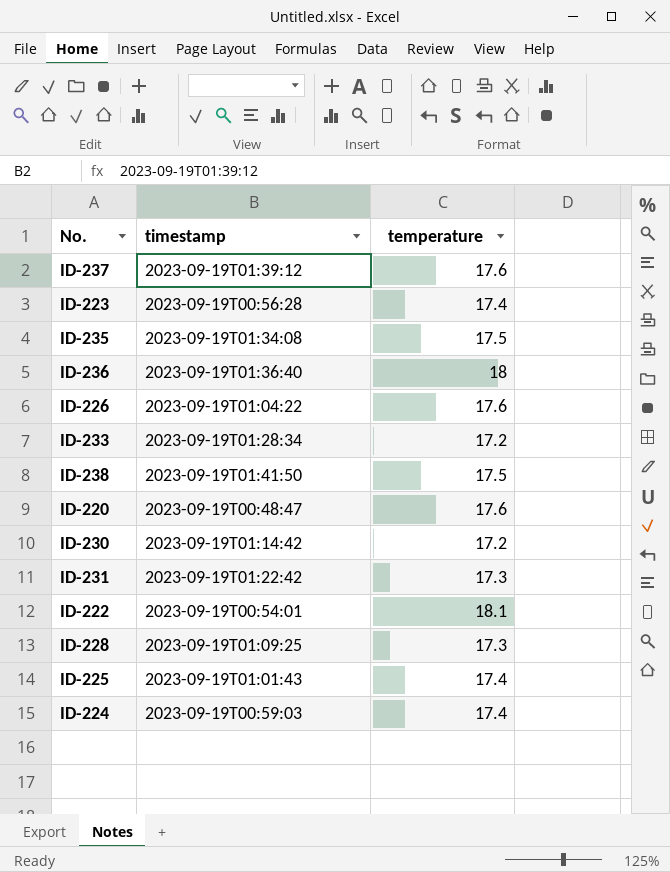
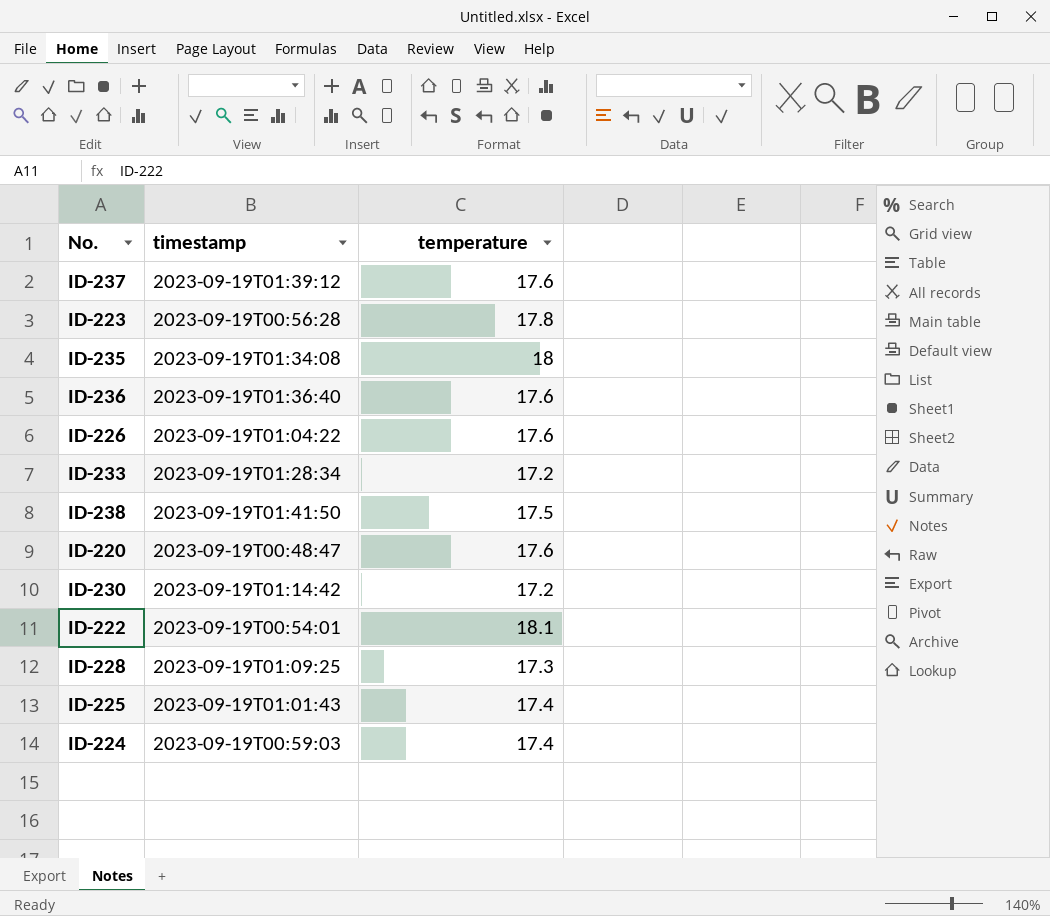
row ID-231: 2023-09-19T01:22:42 | 17.3 -> none
ID-223 | temperature: 17.4 -> 17.8
ID-235 | temperature: 17.5 -> 18
ID-236 | temperature: 18 -> 17.6

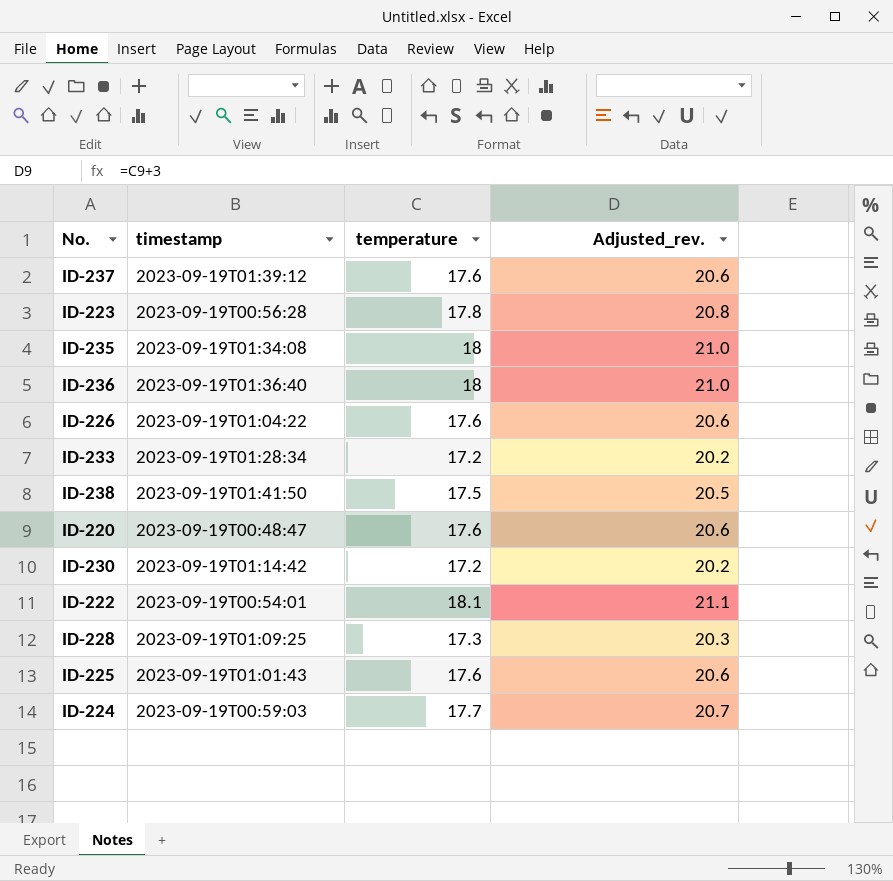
column Adjusted_rev. | formula: none -> [temperature] + 3
ID-236 | temperature: 17.6 -> 18
ID-225 | temperature: 17.4 -> 17.6
ID-224 | temperature: 17.4 -> 17.7

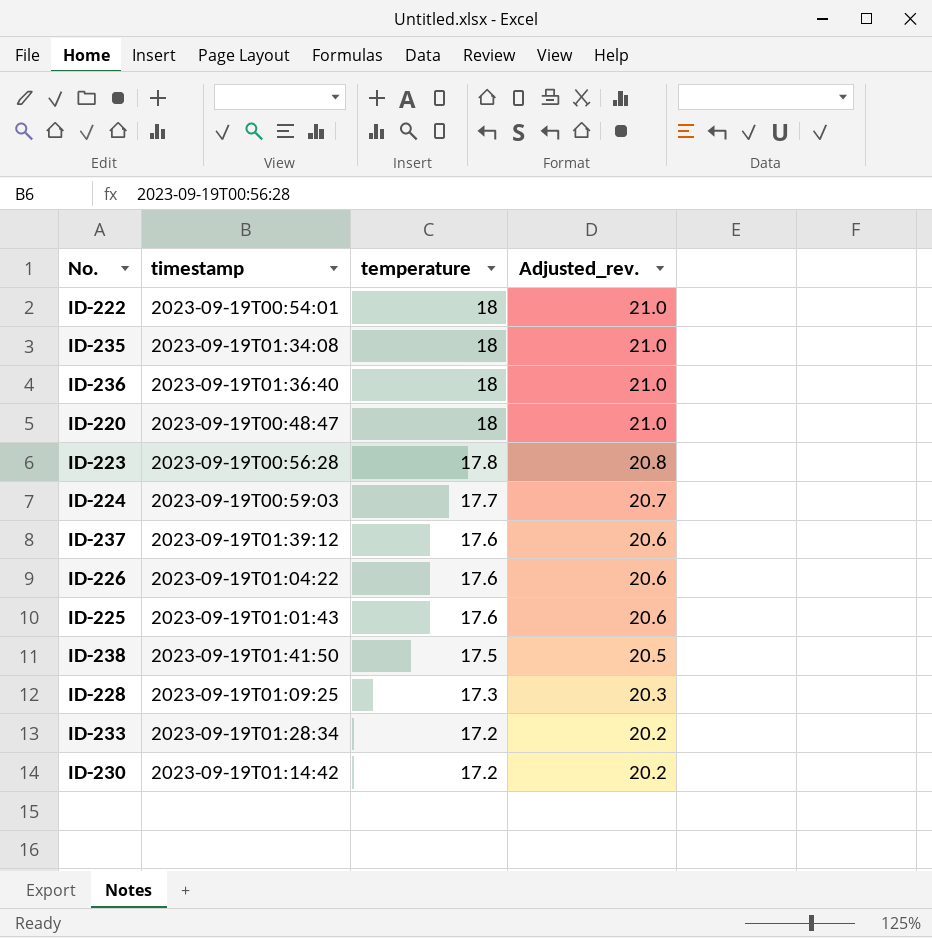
row order: none -> temperature descending
ID-222 | temperature: 18.1 -> 18
ID-222 | Adjusted_rev.: 21.1 -> 21.0
ID-220 | temperature: 17.6 -> 18
ID-220 | Adjusted_rev.: 20.6 -> 21.0

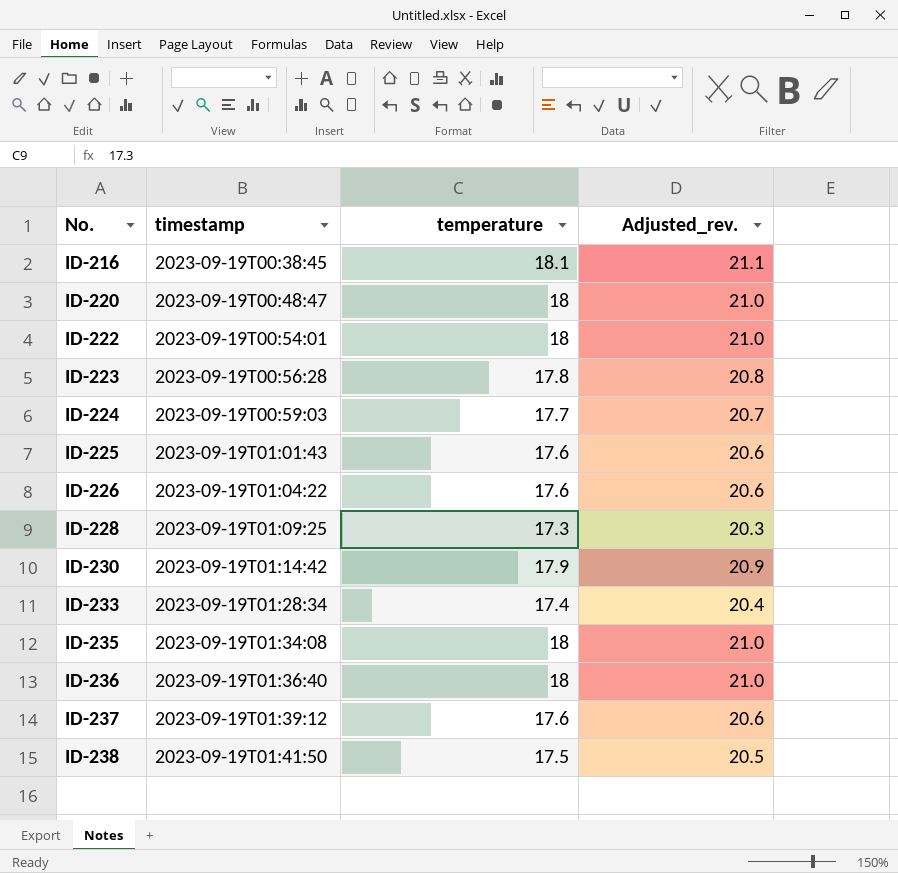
row order: temperature descending -> No. ascending
row ID-216: none -> 2023-09-19T00:38:45 | 18.1 | 21.1
ID-230 | temperature: 17.2 -> 17.9
ID-230 | Adjusted_rev.: 20.2 -> 20.9
ID-233 | temperature: 17.2 -> 17.4
ID-233 | Adjusted_rev.: 20.2 -> 20.4

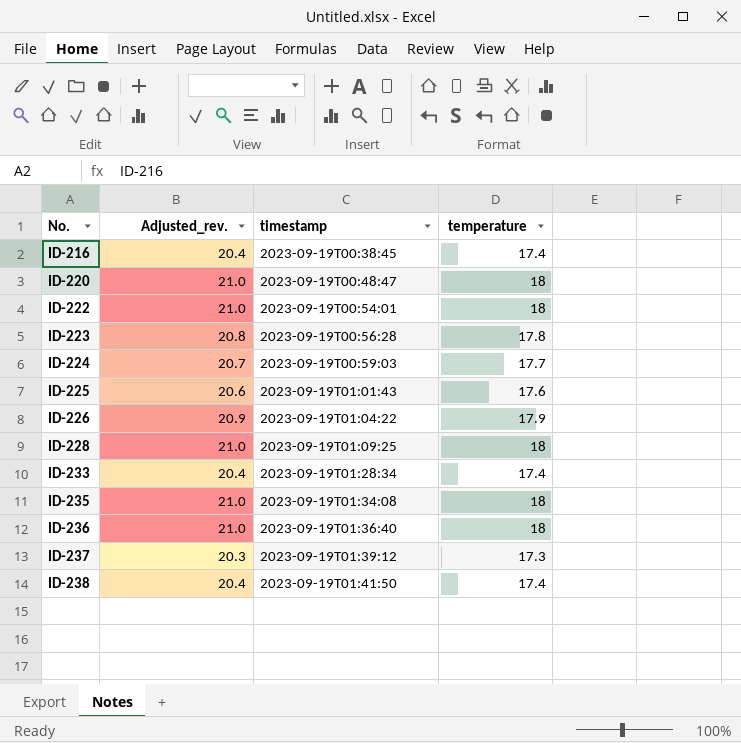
column Adjusted_rev. | position: 4 -> 2
row ID-230: 2023-09-19T01:14:42 | 17.9 | 20.9 -> none
ID-216 | Adjusted_rev.: 21.1 -> 20.4
ID-216 | temperature: 18.1 -> 17.4
ID-226 | Adjusted_rev.: 20.6 -> 20.9
ID-226 | temperature: 17.6 -> 17.9
ID-228 | Adjusted_rev.: 20.3 -> 21.0
ID-228 | temperature: 17.3 -> 18
ID-237 | Adjusted_rev.: 20.6 -> 20.3
ID-237 | temperature: 17.6 -> 17.3
ID-238 | Adjusted_rev.: 20.5 -> 20.4
ID-238 | temperature: 17.5 -> 17.4

